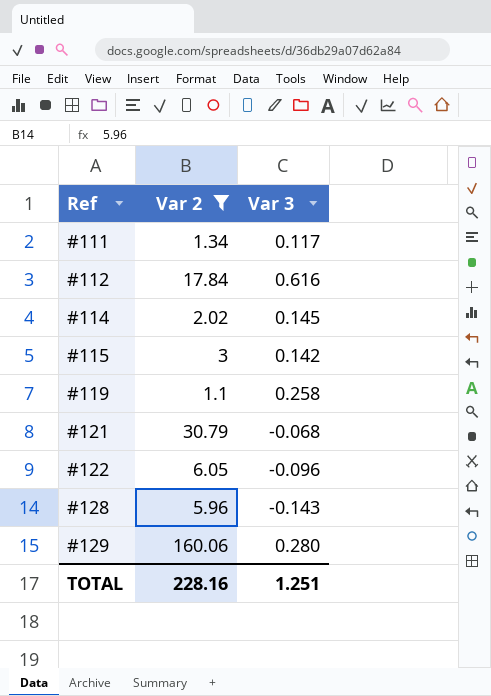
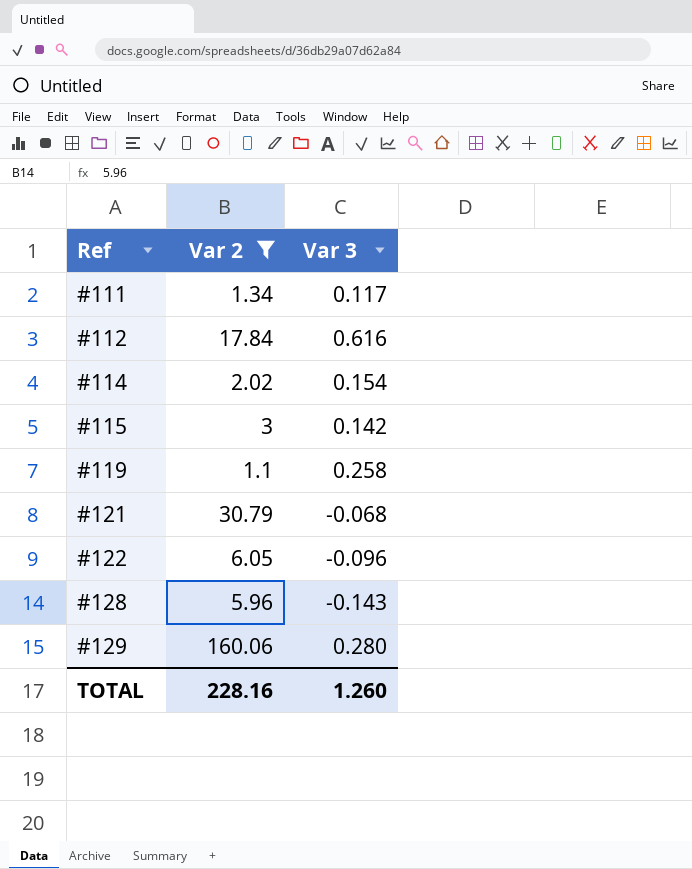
#114 | Var 3: 0.145 -> 0.154
TOTAL | Var 3: 1.251 -> 1.260

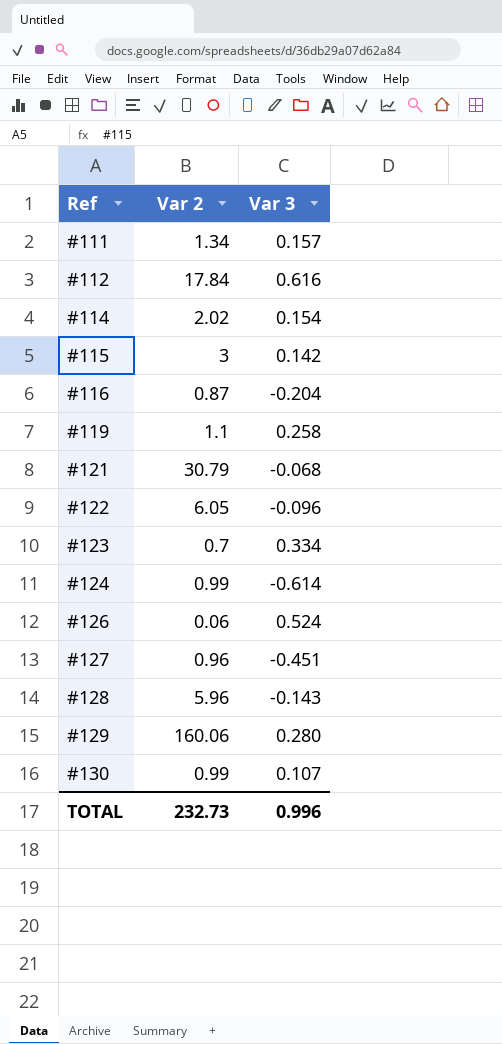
filter: Var 2 >= 1.1 -> none
#111 | Var 3: 0.117 -> 0.157
TOTAL | Var 2: 228.16 -> 232.73
TOTAL | Var 3: 1.260 -> 0.996

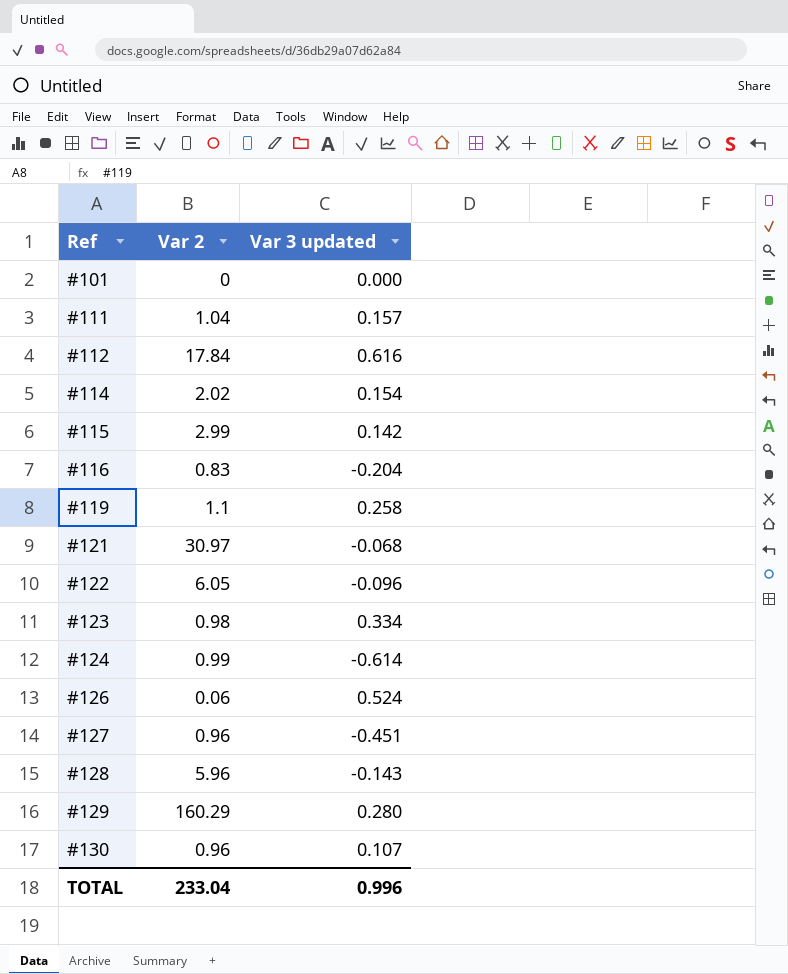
column name: Var 3 -> Var 3 updated
row #101: none -> 0 | 0.000
#111 | Var 2: 1.34 -> 1.04
#115 | Var 2: 3 -> 2.99
#116 | Var 2: 0.87 -> 0.83
#121 | Var 2: 30.79 -> 30.97
#123 | Var 2: 0.7 -> 0.98
#129 | Var 2: 160.06 -> 160.29
#130 | Var 2: 0.99 -> 0.96
TOTAL | Var 2: 232.73 -> 233.04

